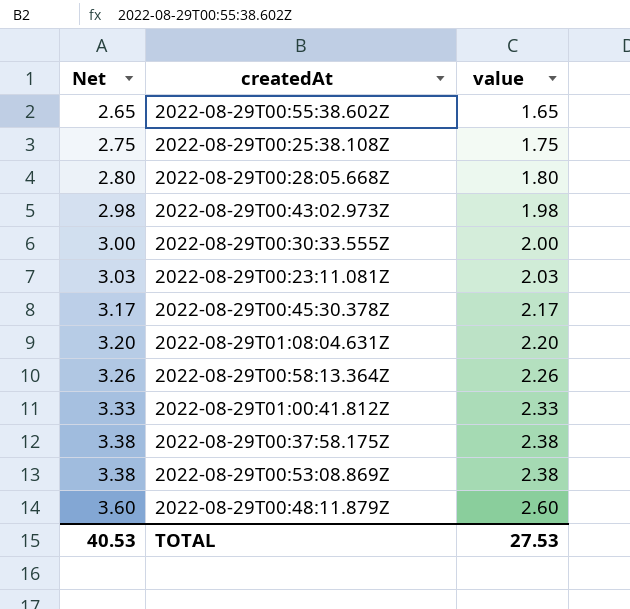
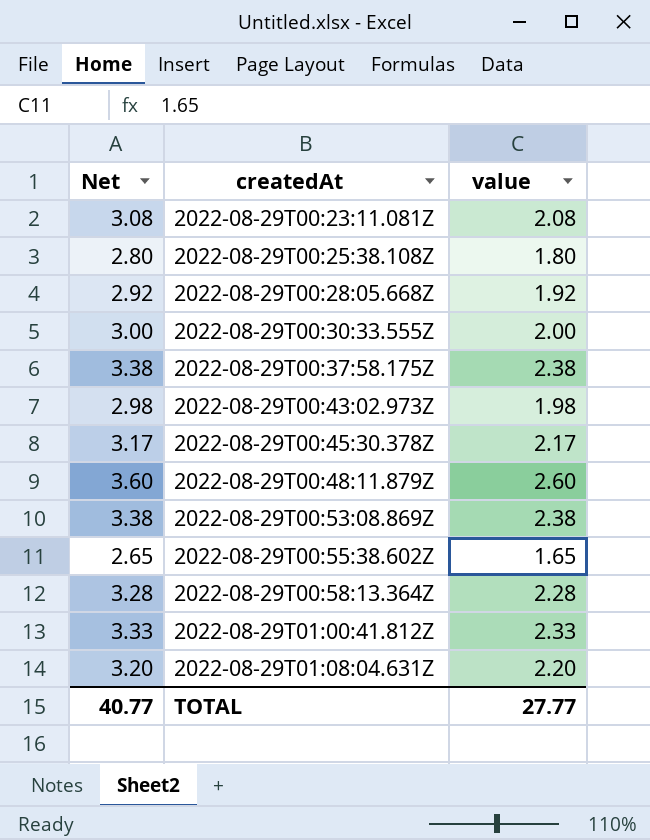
row order: Net ascending -> createdAt ascending
2022-08-29T00:23:11.081Z | Net: 3.03 -> 3.08
2022-08-29T00:23:11.081Z | value: 2.03 -> 2.08
2022-08-29T00:25:38.108Z | Net: 2.75 -> 2.80
2022-08-29T00:25:38.108Z | value: 1.75 -> 1.80
2022-08-29T00:28:05.668Z | Net: 2.80 -> 2.92
2022-08-29T00:28:05.668Z | value: 1.80 -> 1.92
2022-08-29T00:58:13.364Z | Net: 3.26 -> 3.28
2022-08-29T00:58:13.364Z | value: 2.26 -> 2.28
TOTAL | Net: 40.53 -> 40.77
TOTAL | value: 27.53 -> 27.77

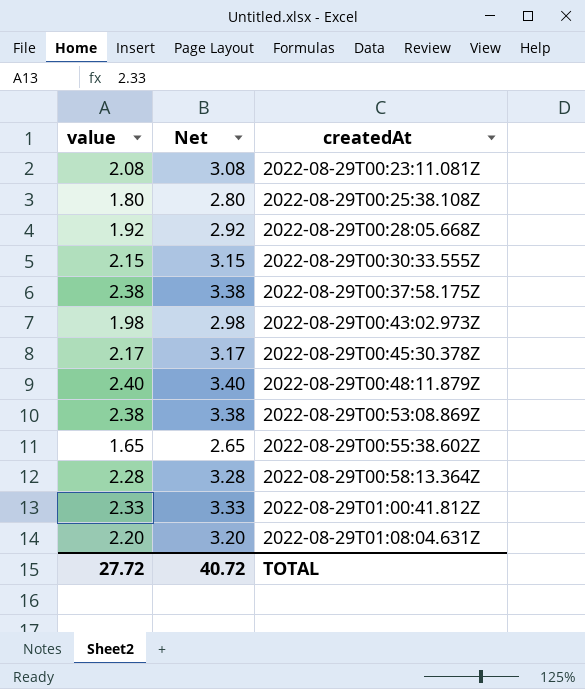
column value | position: 3 -> 1
2022-08-29T00:30:33.555Z | value: 2.00 -> 2.15
2022-08-29T00:30:33.555Z | Net: 3.00 -> 3.15
2022-08-29T00:48:11.879Z | value: 2.60 -> 2.40
2022-08-29T00:48:11.879Z | Net: 3.60 -> 3.40
TOTAL | value: 27.77 -> 27.72
TOTAL | Net: 40.77 -> 40.72

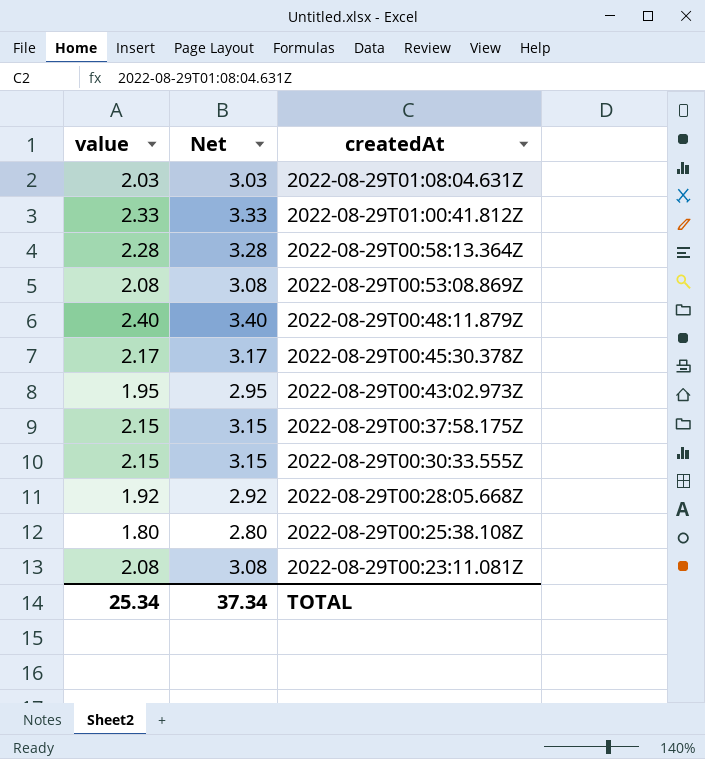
row order: createdAt ascending -> createdAt descending
row 2022-08-29T00:55:38.602Z: 1.65 | 2.65 -> none
2022-08-29T01:08:04.631Z | value: 2.20 -> 2.03
2022-08-29T01:08:04.631Z | Net: 3.20 -> 3.03
2022-08-29T00:53:08.869Z | value: 2.38 -> 2.08
2022-08-29T00:53:08.869Z | Net: 3.38 -> 3.08
2022-08-29T00:43:02.973Z | value: 1.98 -> 1.95
2022-08-29T00:43:02.973Z | Net: 2.98 -> 2.95
2022-08-29T00:37:58.175Z | value: 2.38 -> 2.15
2022-08-29T00:37:58.175Z | Net: 3.38 -> 3.15
TOTAL | value: 27.72 -> 25.34
TOTAL | Net: 40.72 -> 37.34

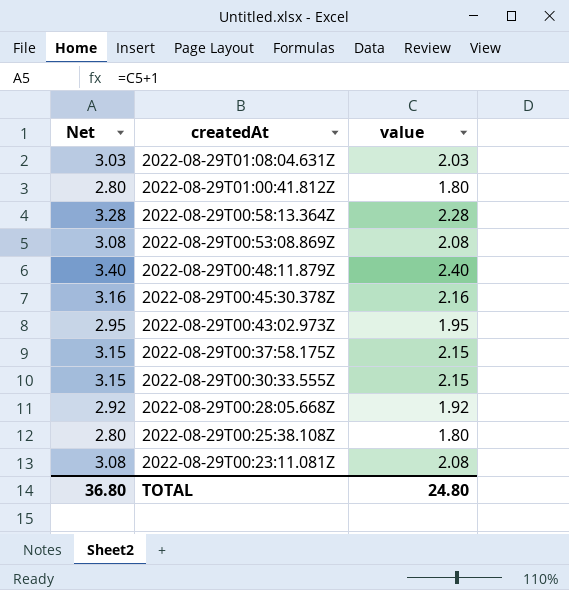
column value | position: 1 -> 3
2022-08-29T01:00:41.812Z | Net: 3.33 -> 2.80
2022-08-29T01:00:41.812Z | value: 2.33 -> 1.80
2022-08-29T00:45:30.378Z | Net: 3.17 -> 3.16
2022-08-29T00:45:30.378Z | value: 2.17 -> 2.16
TOTAL | Net: 37.34 -> 36.80
TOTAL | value: 25.34 -> 24.80

